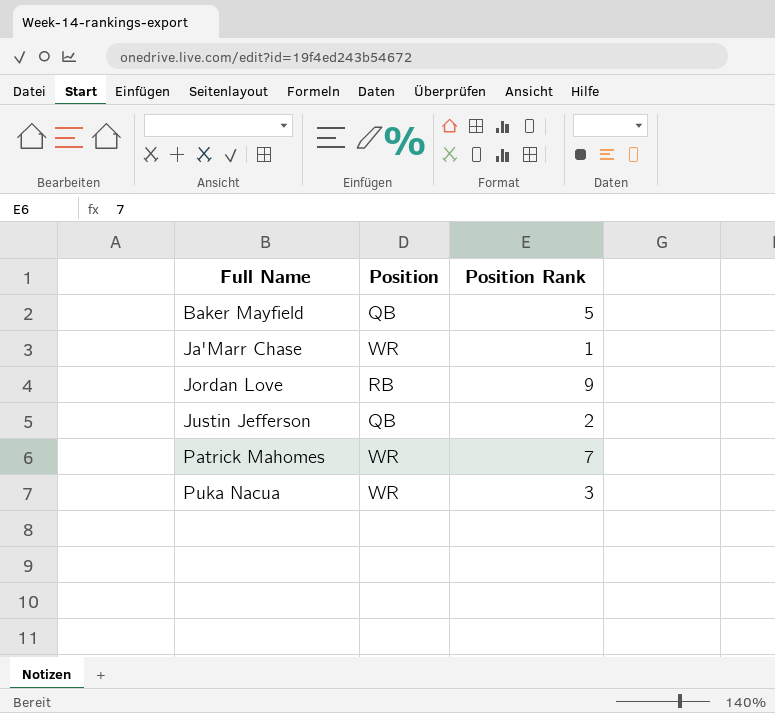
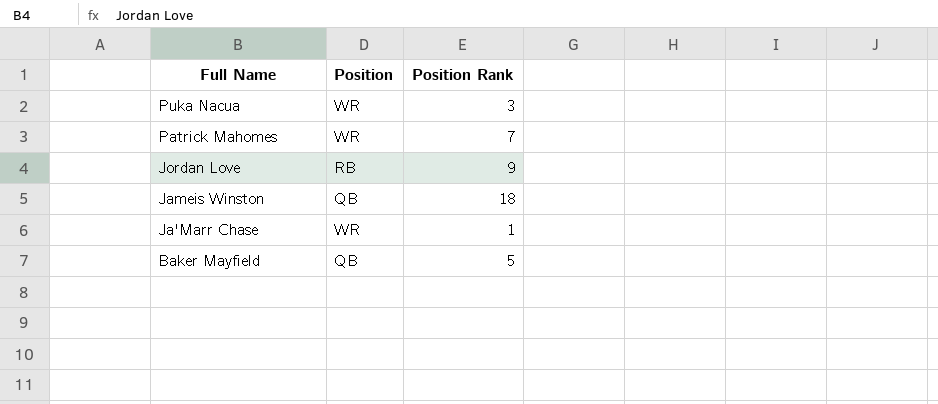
row order: Full Name ascending -> Full Name descending
row Justin Jefferson: QB | 2 -> none
row Jameis Winston: none -> QB | 18

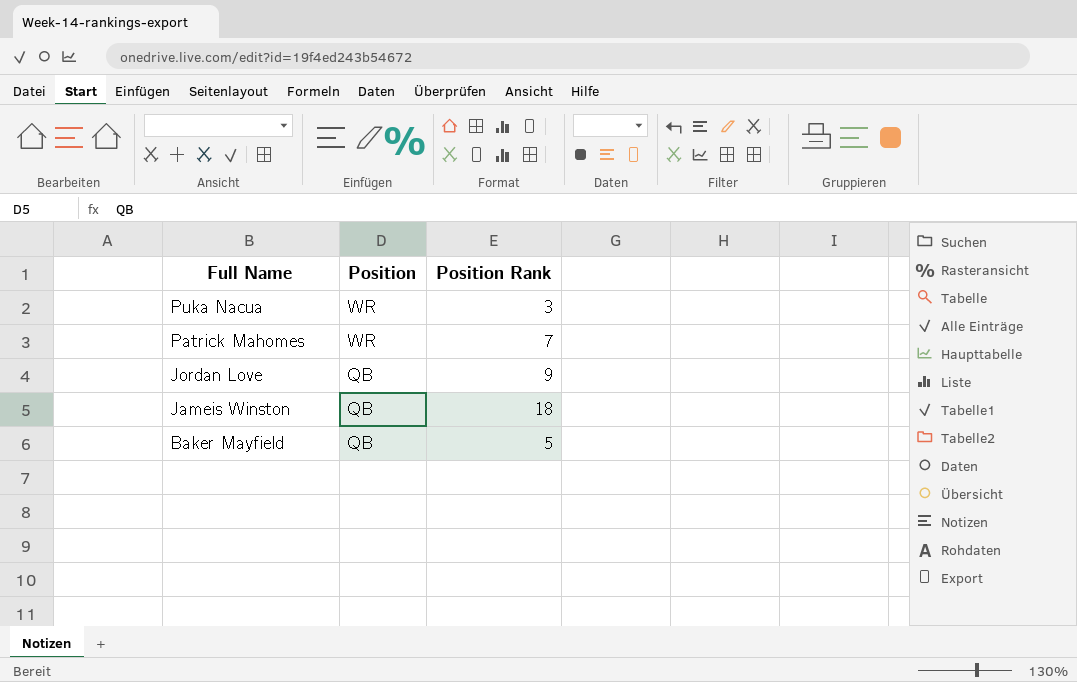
row Ja'Marr Chase: WR | 1 -> none
Jordan Love | Position: RB -> QB

